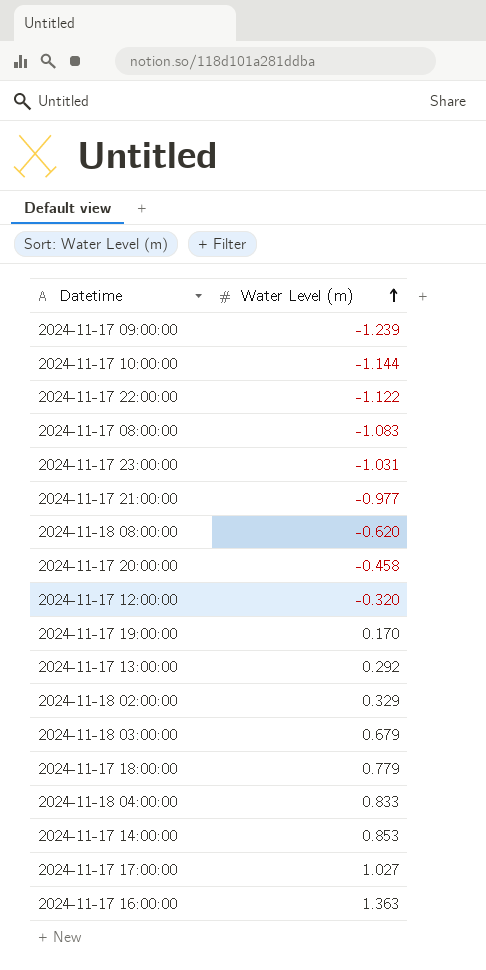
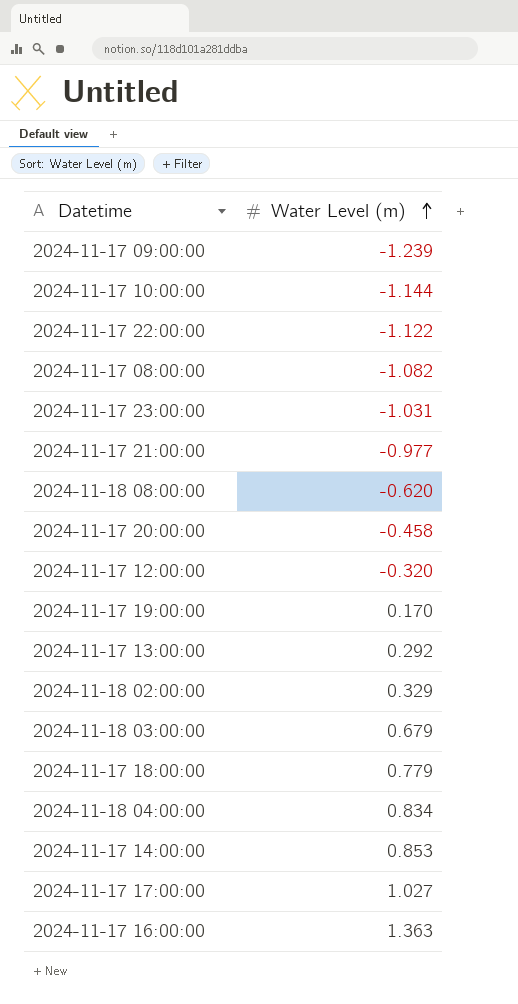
2024-11-17 08:00:00 | Water Level (m): -1.083 -> -1.082
2024-11-18 04:00:00 | Water Level (m): 0.833 -> 0.834

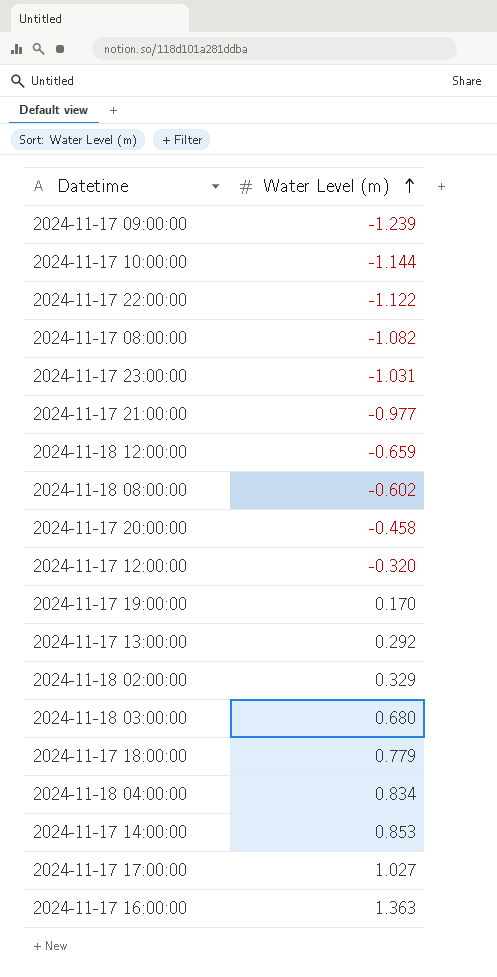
row 2024-11-18 12:00:00: none -> -0.659
2024-11-18 08:00:00 | Water Level (m): -0.620 -> -0.602
2024-11-18 03:00:00 | Water Level (m): 0.679 -> 0.680

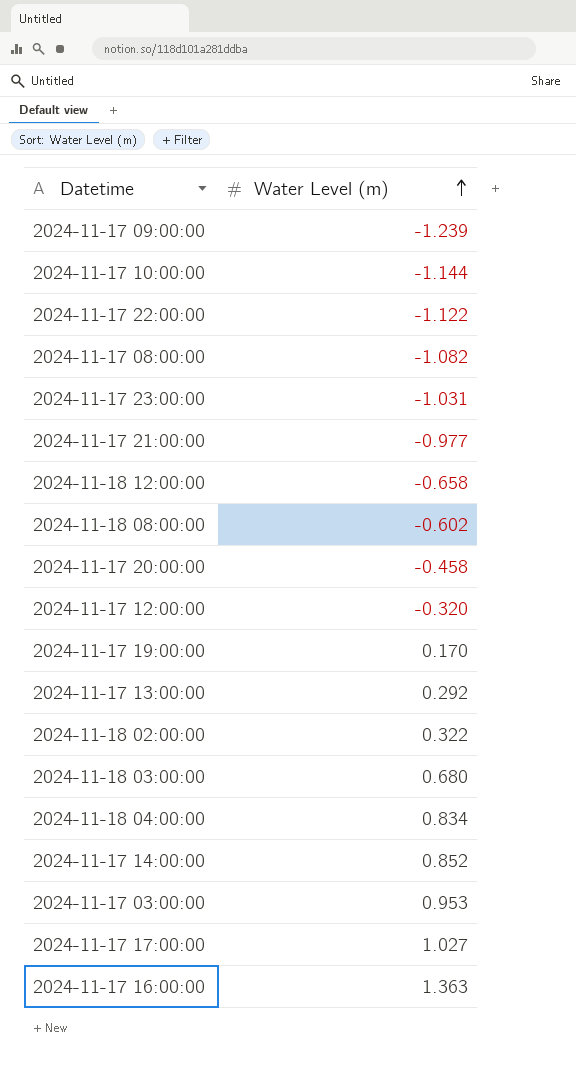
row 2024-11-17 18:00:00: 0.779 -> none
2024-11-18 12:00:00 | Water Level (m): -0.659 -> -0.658
2024-11-18 02:00:00 | Water Level (m): 0.329 -> 0.322
2024-11-17 14:00:00 | Water Level (m): 0.853 -> 0.852
row 2024-11-17 03:00:00: none -> 0.953

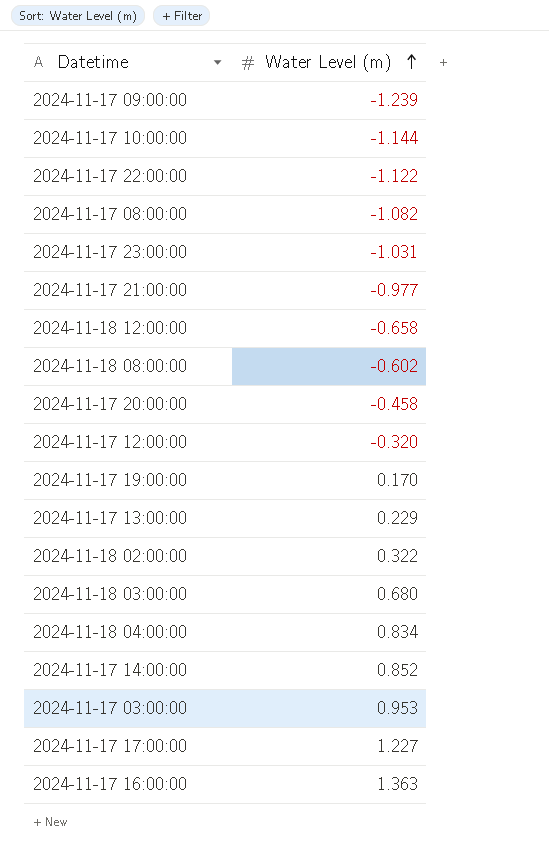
2024-11-17 13:00:00 | Water Level (m): 0.292 -> 0.229
2024-11-17 17:00:00 | Water Level (m): 1.027 -> 1.227

